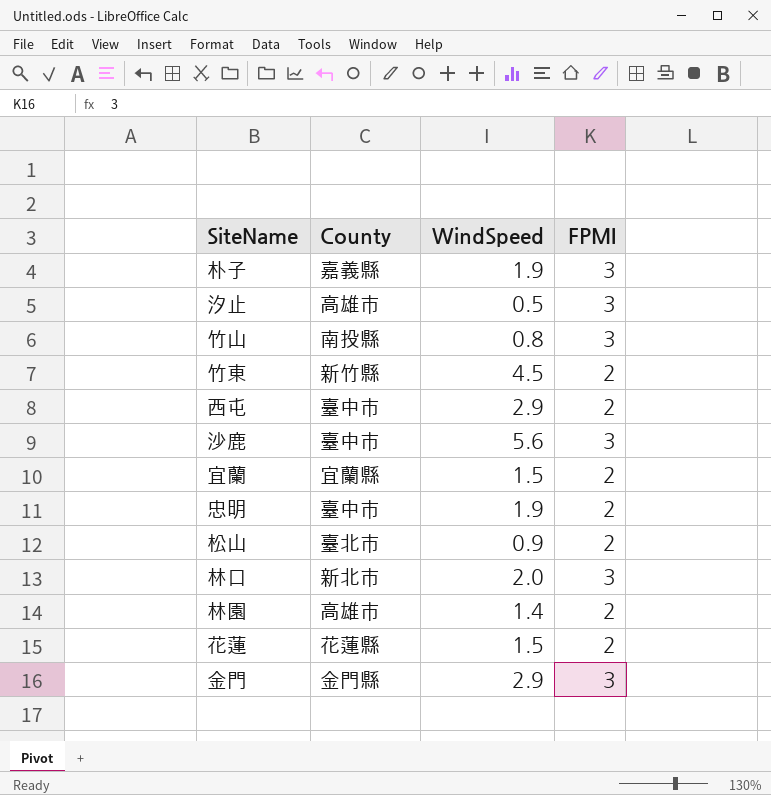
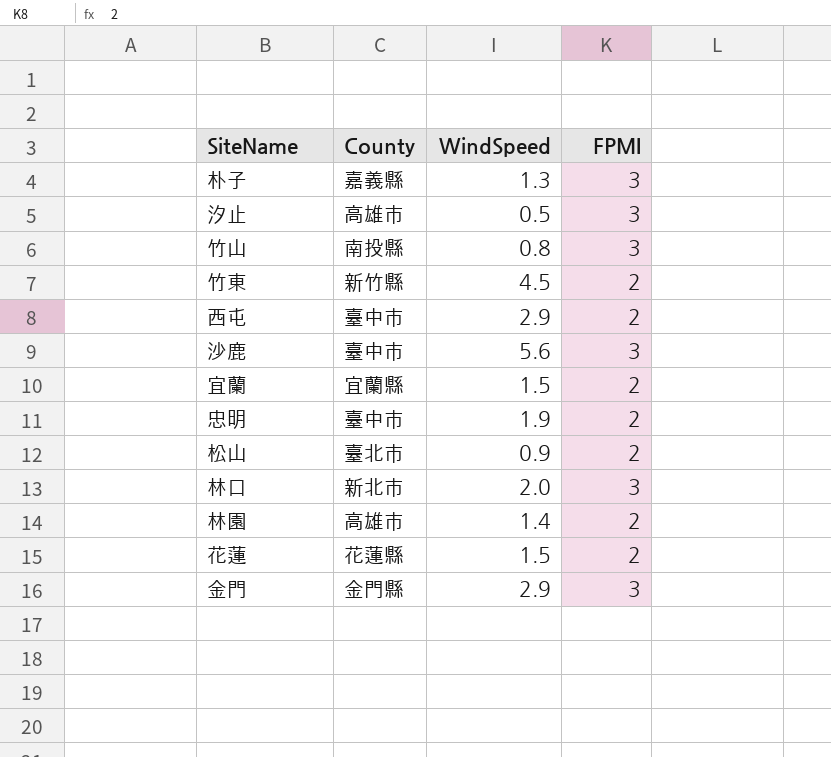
朴子 | WindSpeed: 1.9 -> 1.3

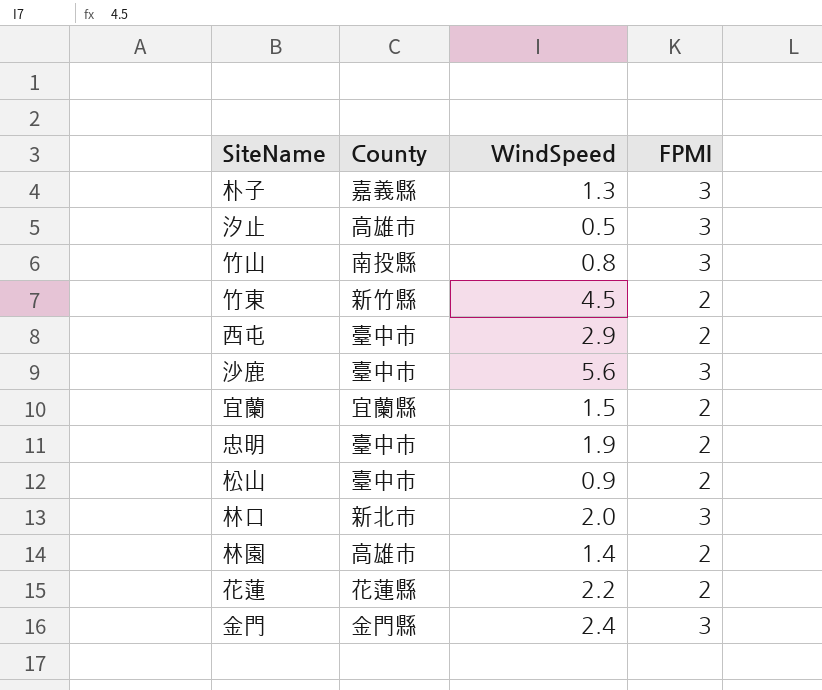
松山 | County: 臺北市 -> 臺中市
花蓮 | WindSpeed: 1.5 -> 2.2
金門 | WindSpeed: 2.9 -> 2.4

